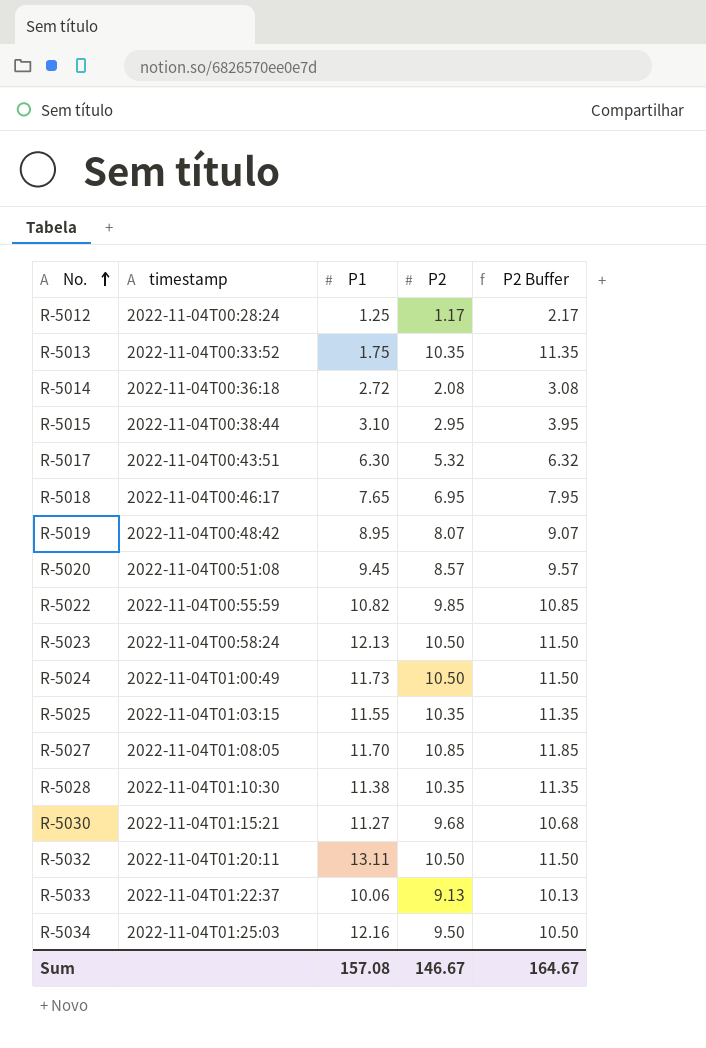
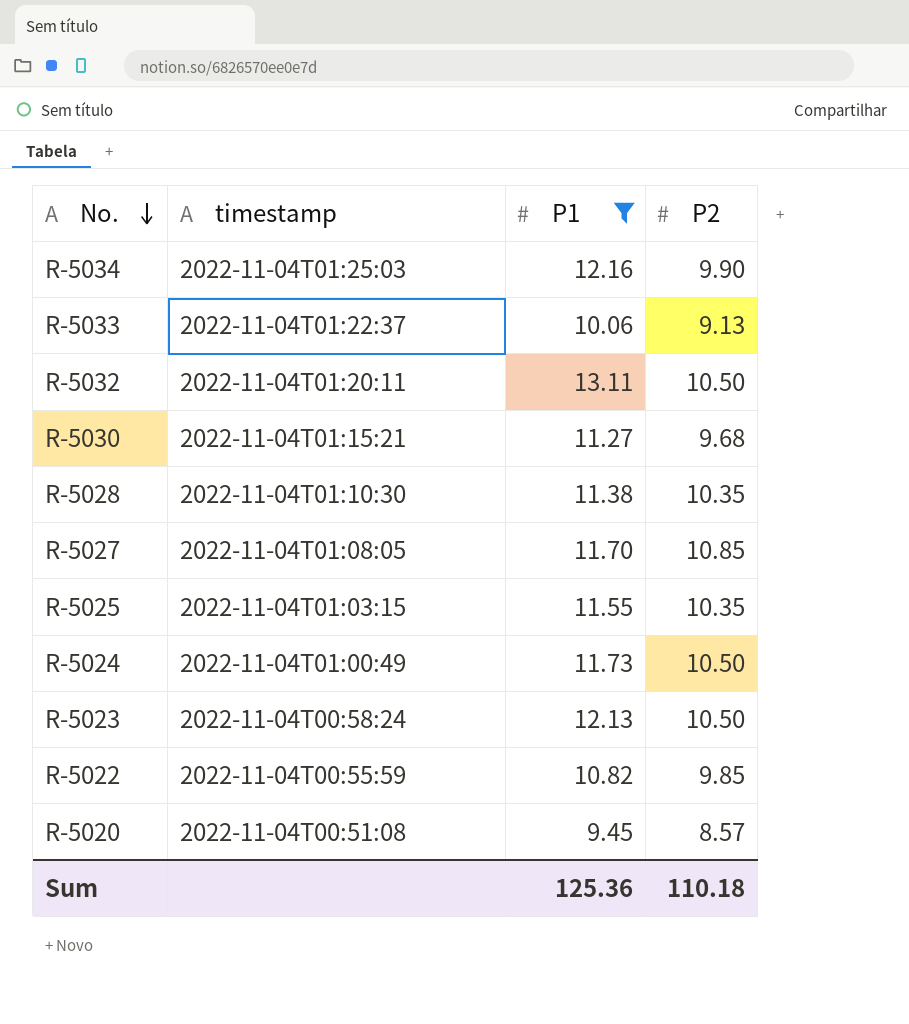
filter: none -> P1 >= 9.45
row order: No. ascending -> No. descending
column P2 Buffer | formula: [P2] + 1 -> none
R-5034 | P2: 9.50 -> 9.90
Sum | P1: 157.08 -> 125.36
Sum | P2: 146.67 -> 110.18

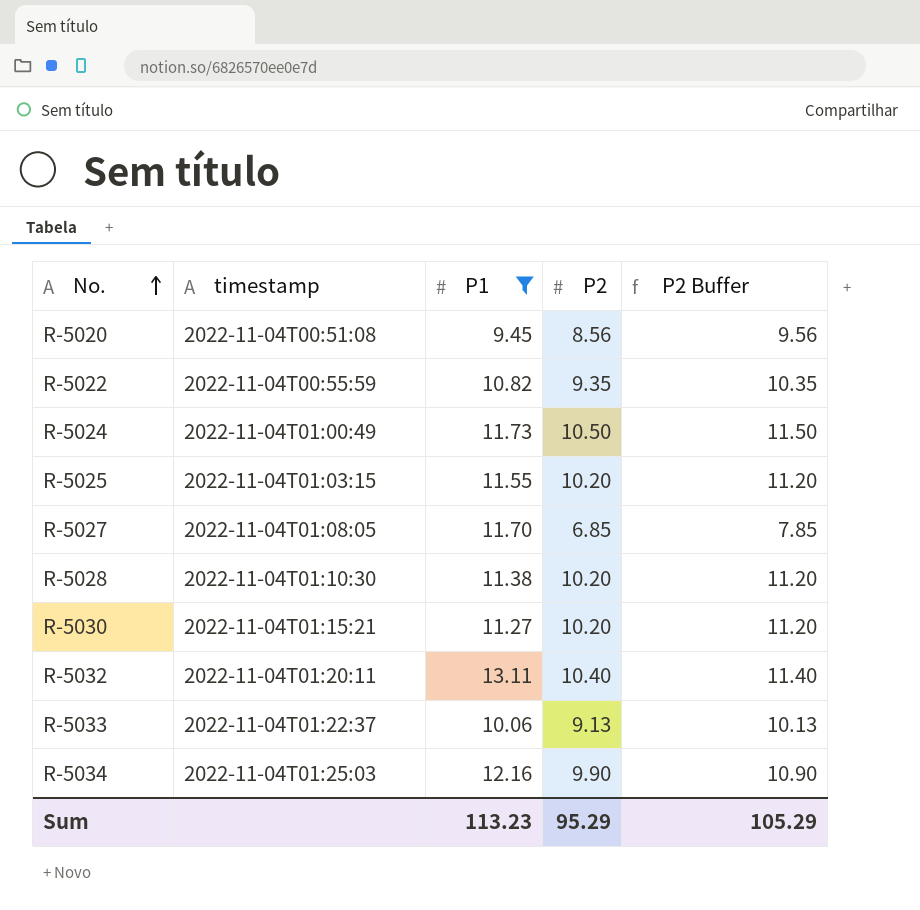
row order: No. descending -> No. ascending
column P2 Buffer | formula: none -> [P2] + 1
row R-5023: 2022-11-04T00:58:24 | 12.13 | 10.50 -> none
R-5020 | P2: 8.57 -> 8.56
R-5022 | P2: 9.85 -> 9.35
R-5025 | P2: 10.35 -> 10.20
R-5027 | P2: 10.85 -> 6.85
R-5028 | P2: 10.35 -> 10.20
R-5030 | P2: 9.68 -> 10.20
R-5032 | P2: 10.50 -> 10.40
Sum | P1: 125.36 -> 113.23
Sum | P2: 110.18 -> 95.29

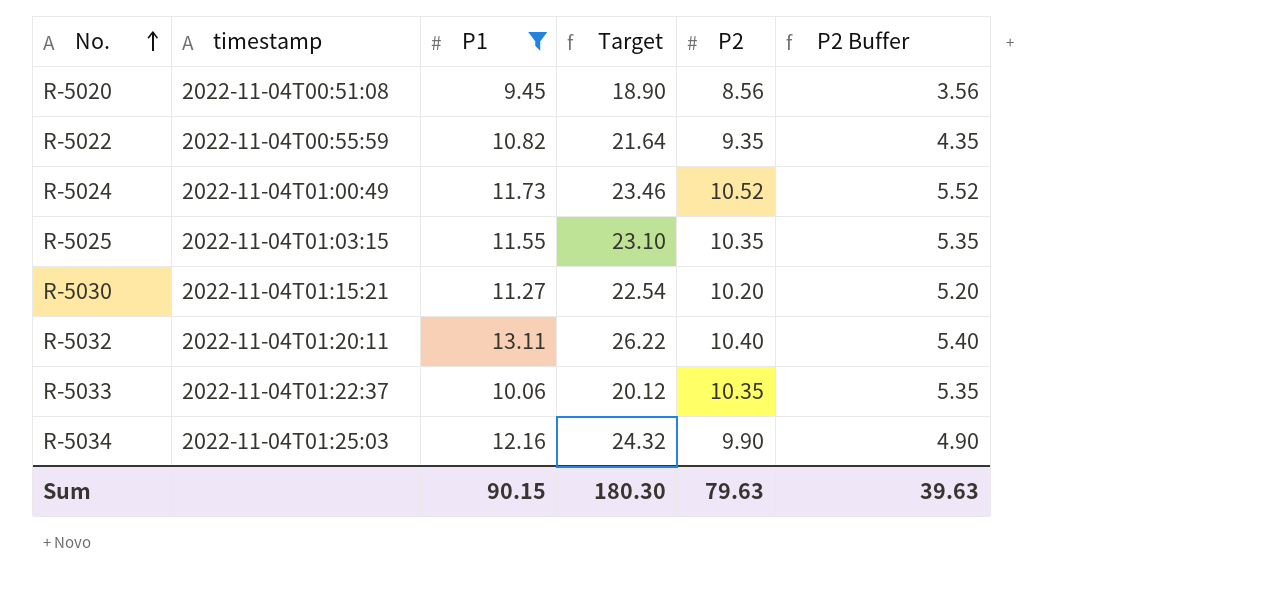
column Target | formula: none -> [P1] * 2
column P2 Buffer | formula: [P2] + 1 -> [P2] - 5
row R-5027: 2022-11-04T01:08:05 | 11.70 | 6.85 | 7.85 -> none
row R-5028: 2022-11-04T01:10:30 | 11.38 | 10.20 | 11.20 -> none
R-5024 | P2: 10.50 -> 10.52
R-5025 | P2: 10.20 -> 10.35
R-5033 | P2: 9.13 -> 10.35
Sum | P1: 113.23 -> 90.15
Sum | P2: 95.29 -> 79.63
Sum | P2 Buffer: 105.29 -> 39.63

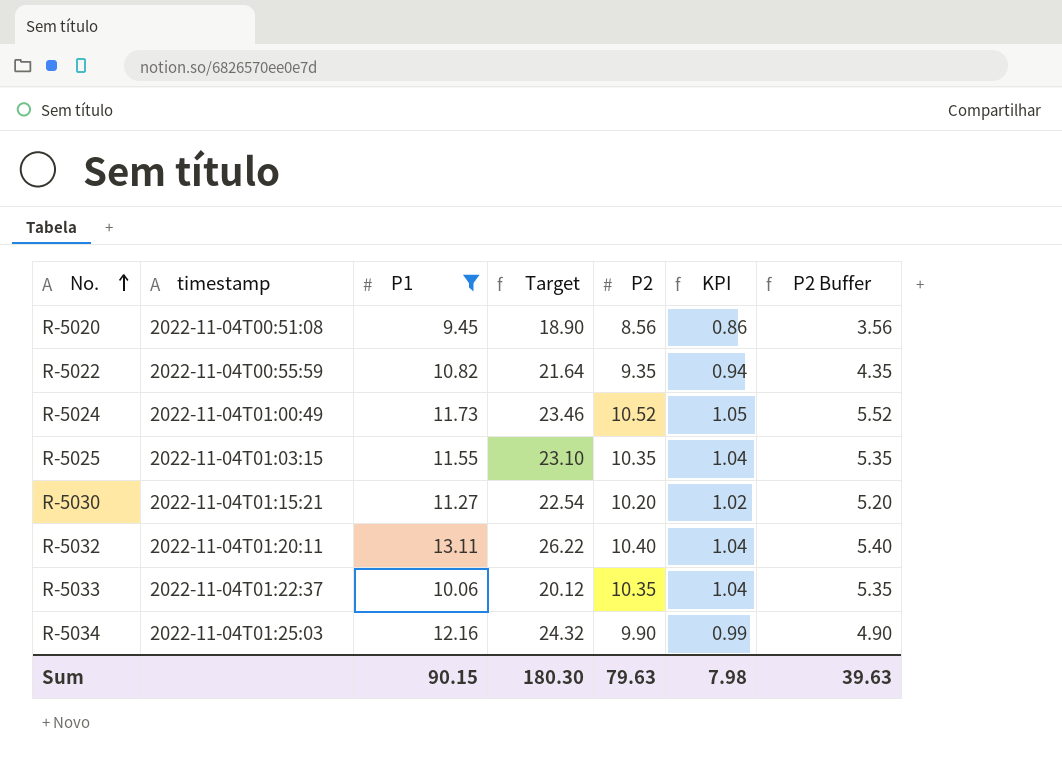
column KPI | formula: none -> [P2] * 0.1

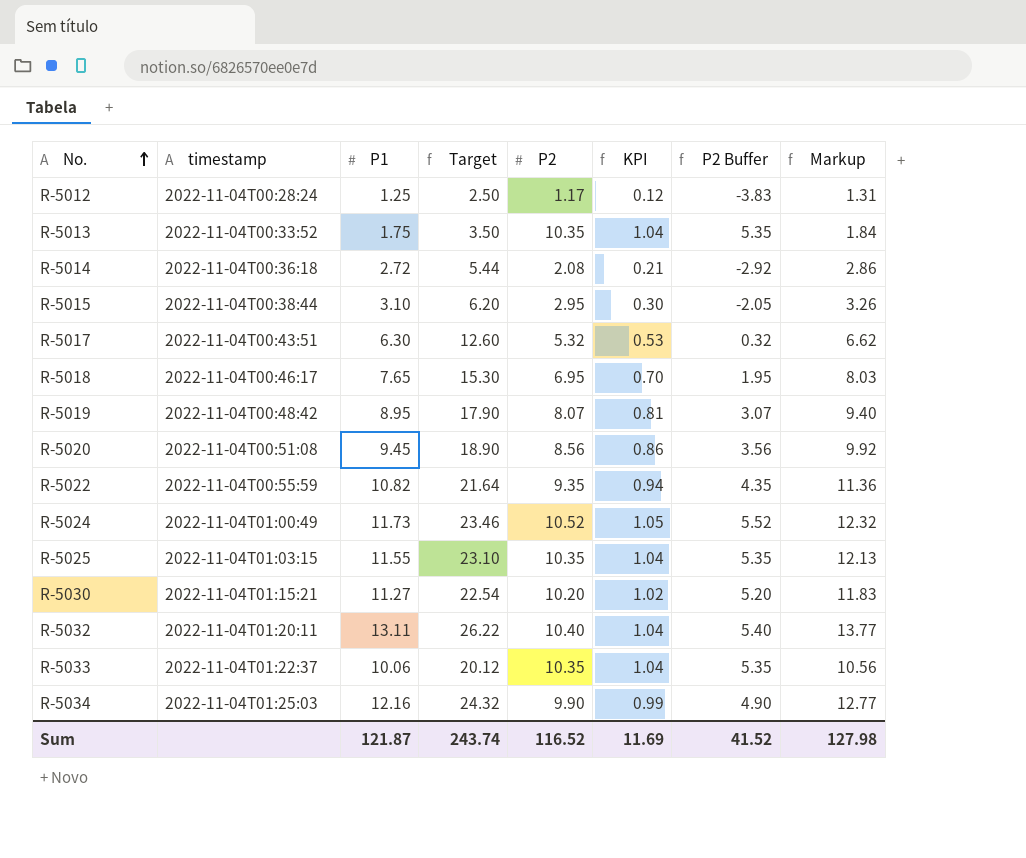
filter: P1 >= 9.45 -> none
column Markup | formula: none -> [P1] * 1.05
Sum | P1: 90.15 -> 121.87
Sum | Target: 180.30 -> 243.74
Sum | P2: 79.63 -> 116.52
Sum | KPI: 7.98 -> 11.69
Sum | P2 Buffer: 39.63 -> 41.52

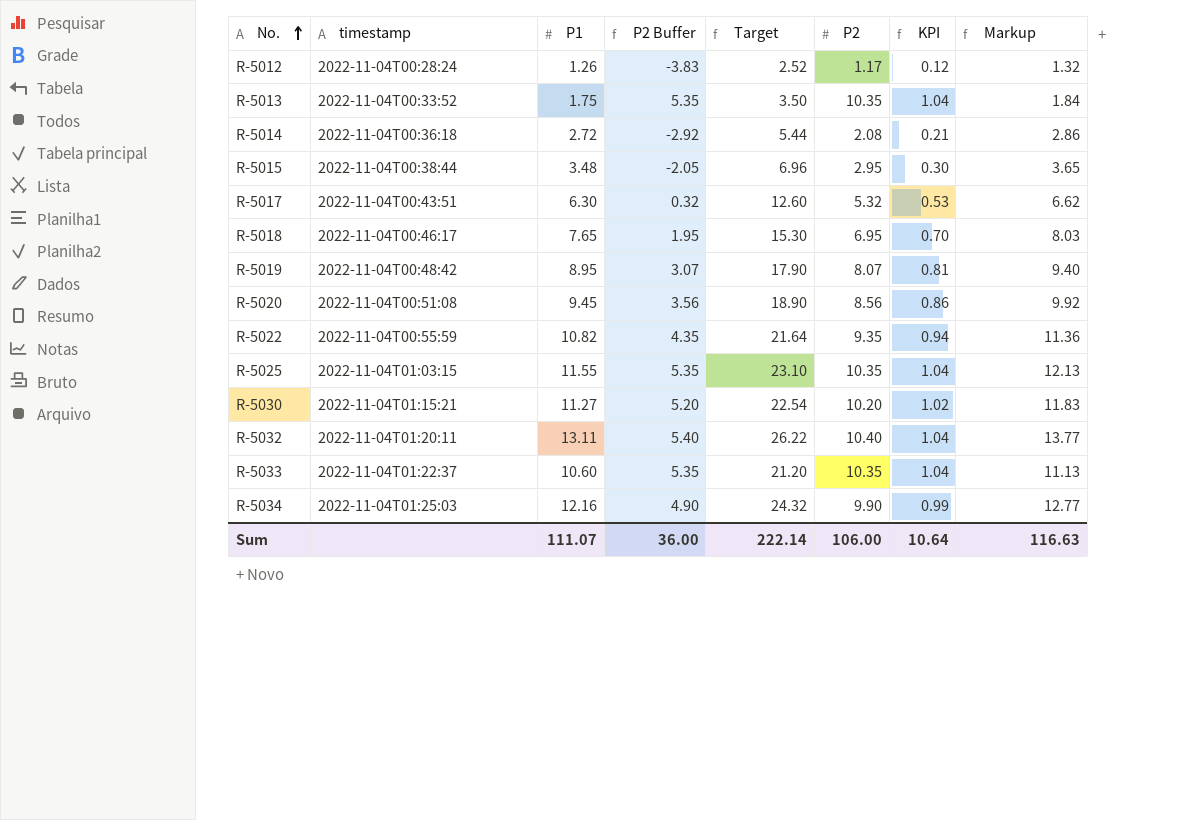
column P2 Buffer | position: 7 -> 4
row R-5024: 2022-11-04T01:00:49 | 11.73 | 23.46 | 10.52 | 1.05 | 5.52 | 12.32 -> none
R-5012 | P1: 1.25 -> 1.26
R-5012 | Target: 2.50 -> 2.52
R-5012 | Markup: 1.31 -> 1.32
R-5015 | P1: 3.10 -> 3.48
R-5015 | Target: 6.20 -> 6.96
R-5015 | Markup: 3.26 -> 3.65
R-5033 | P1: 10.06 -> 10.60
R-5033 | Target: 20.12 -> 21.20
R-5033 | Markup: 10.56 -> 11.13
Sum | P1: 121.87 -> 111.07
Sum | P2 Buffer: 41.52 -> 36.00
Sum | Target: 243.74 -> 222.14
Sum | P2: 116.52 -> 106.00
Sum | KPI: 11.69 -> 10.64
Sum | Markup: 127.98 -> 116.63

